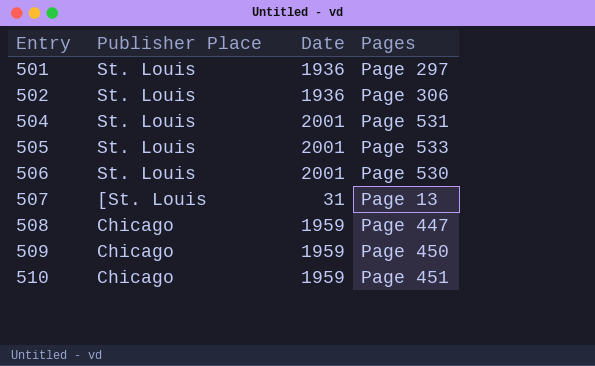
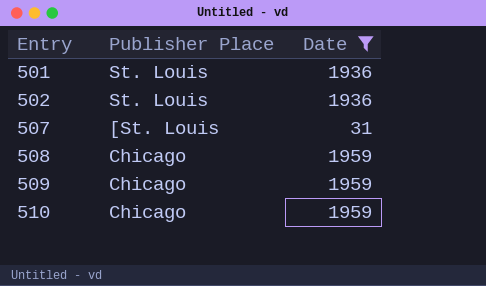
filter: none -> Date != 2001
column Pages | position: 4 -> none

